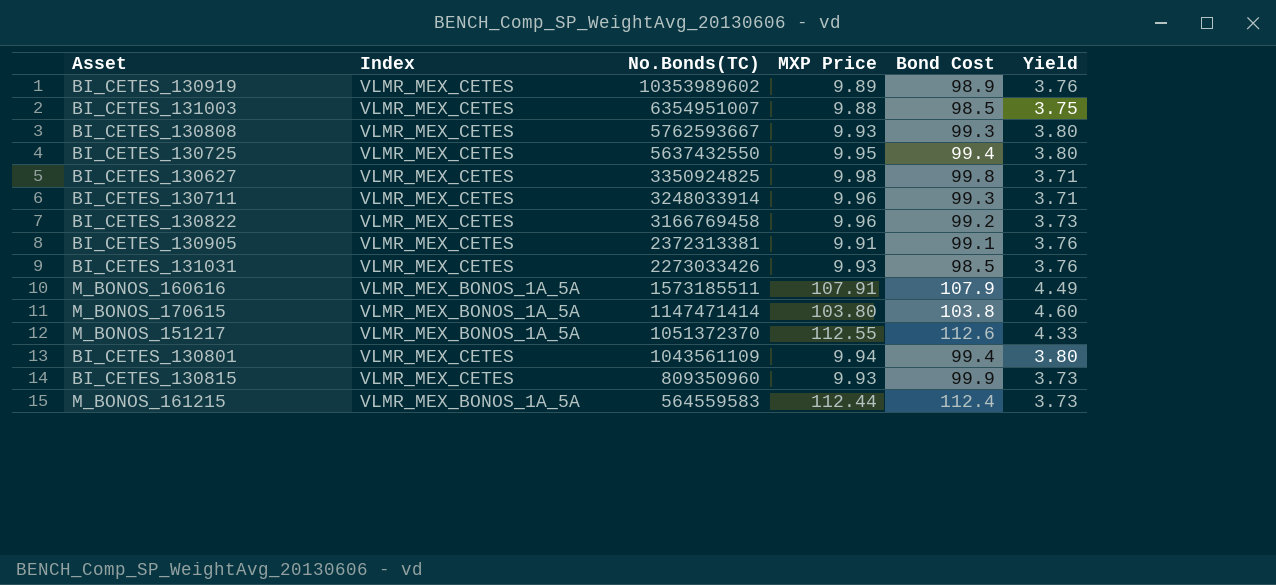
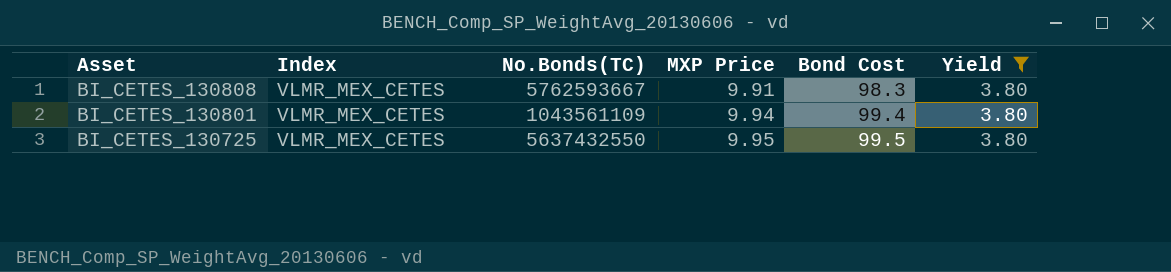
filter: none -> Yield = 3.80
row order: No.Bonds(TC) descending -> Asset descending
BI_CETES_130808 | MXP Price: 9.93 -> 9.91
BI_CETES_130808 | Bond Cost: 99.3 -> 98.3
BI_CETES_130725 | Bond Cost: 99.4 -> 99.5

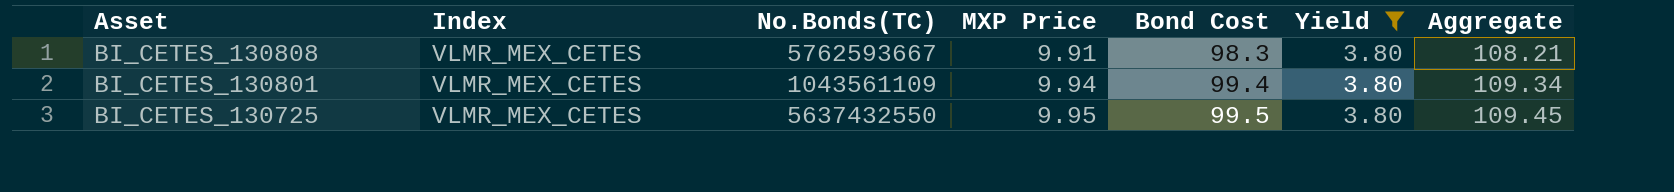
column Aggregate | formula: none -> [MXP Price] + [Bond Cost]

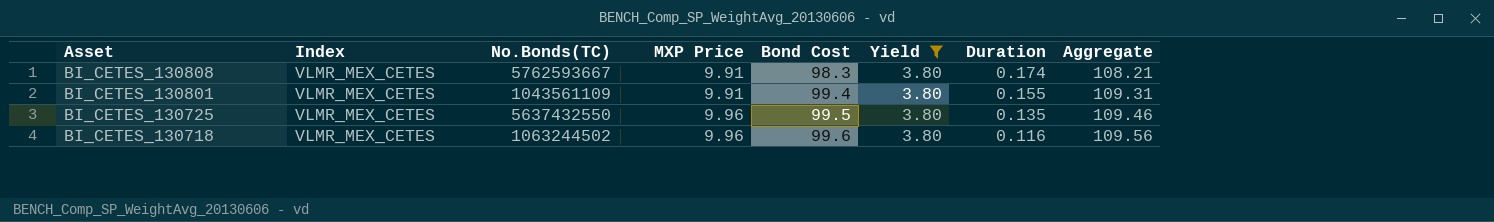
column Duration | position: none -> 7
BI_CETES_130801 | MXP Price: 9.94 -> 9.91
BI_CETES_130801 | Aggregate: 109.34 -> 109.31
BI_CETES_130725 | MXP Price: 9.95 -> 9.96
BI_CETES_130725 | Aggregate: 109.45 -> 109.46
row BI_CETES_130718: none -> VLMR_MEX_CETES | 1063244502 | 9.96 | 99.6 | 3.80 | 0.116 | 109.56

